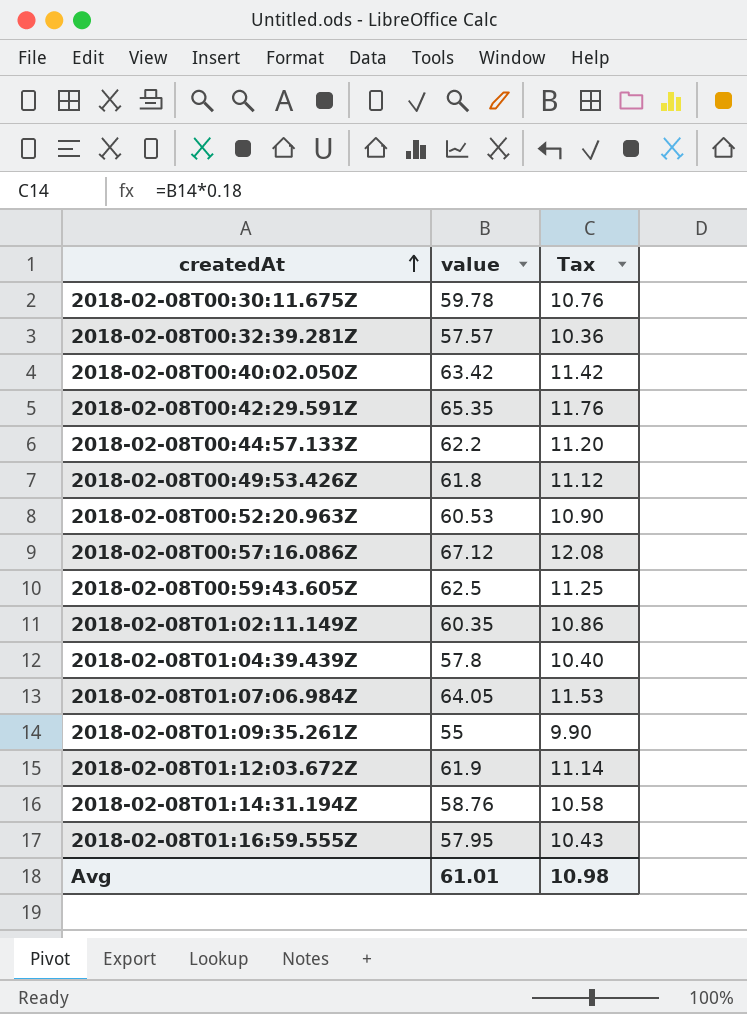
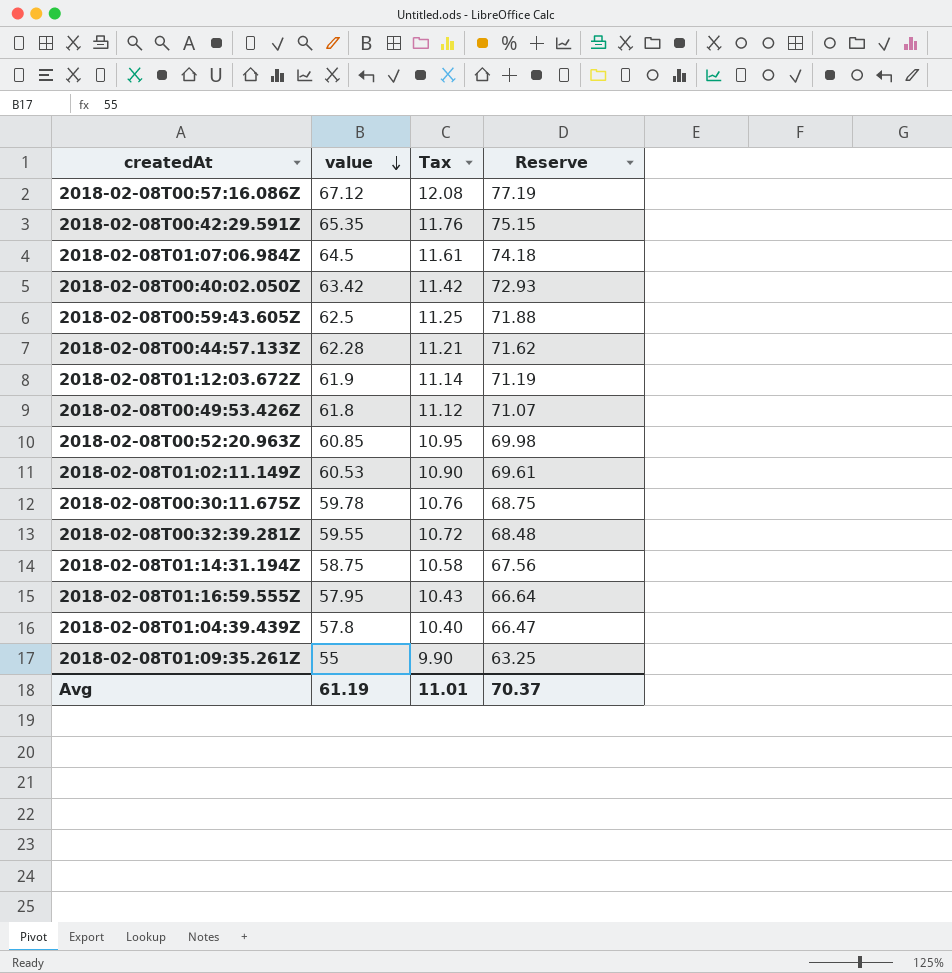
row order: createdAt ascending -> value descending
column Reserve | formula: none -> [value] * 1.15
2018-02-08T01:07:06.984Z | value: 64.05 -> 64.5
2018-02-08T01:07:06.984Z | Tax: 11.53 -> 11.61
2018-02-08T00:44:57.133Z | value: 62.2 -> 62.28
2018-02-08T00:44:57.133Z | Tax: 11.20 -> 11.21
2018-02-08T00:52:20.963Z | value: 60.53 -> 60.85
2018-02-08T00:52:20.963Z | Tax: 10.90 -> 10.95
2018-02-08T01:02:11.149Z | value: 60.35 -> 60.53
2018-02-08T01:02:11.149Z | Tax: 10.86 -> 10.90
2018-02-08T00:32:39.281Z | value: 57.57 -> 59.55
2018-02-08T00:32:39.281Z | Tax: 10.36 -> 10.72
2018-02-08T01:14:31.194Z | value: 58.76 -> 58.75
Avg | value: 61.01 -> 61.19
Avg | Tax: 10.98 -> 11.01

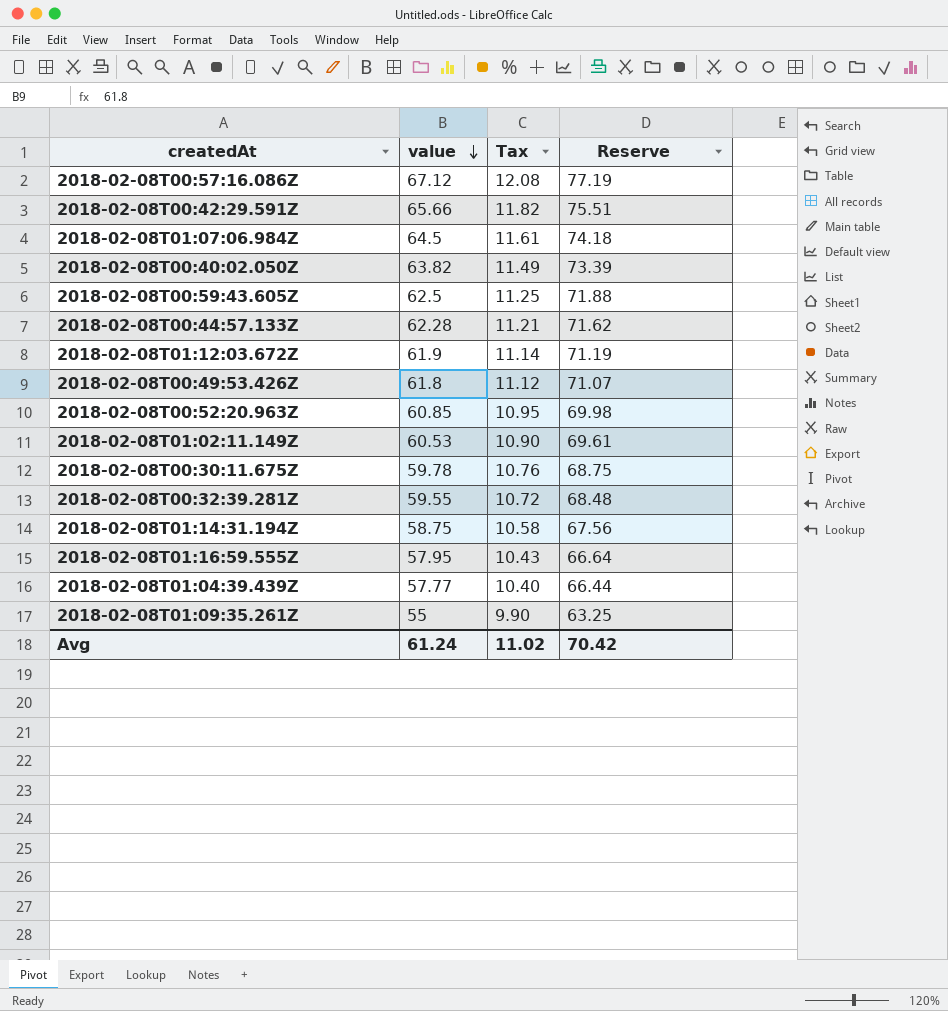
2018-02-08T00:42:29.591Z | value: 65.35 -> 65.66
2018-02-08T00:42:29.591Z | Tax: 11.76 -> 11.82
2018-02-08T00:42:29.591Z | Reserve: 75.15 -> 75.51
2018-02-08T00:40:02.050Z | value: 63.42 -> 63.82
2018-02-08T00:40:02.050Z | Tax: 11.42 -> 11.49
2018-02-08T00:40:02.050Z | Reserve: 72.93 -> 73.39
2018-02-08T01:04:39.439Z | value: 57.8 -> 57.77
2018-02-08T01:04:39.439Z | Reserve: 66.47 -> 66.44
Avg | value: 61.19 -> 61.24
Avg | Tax: 11.01 -> 11.02
Avg | Reserve: 70.37 -> 70.42

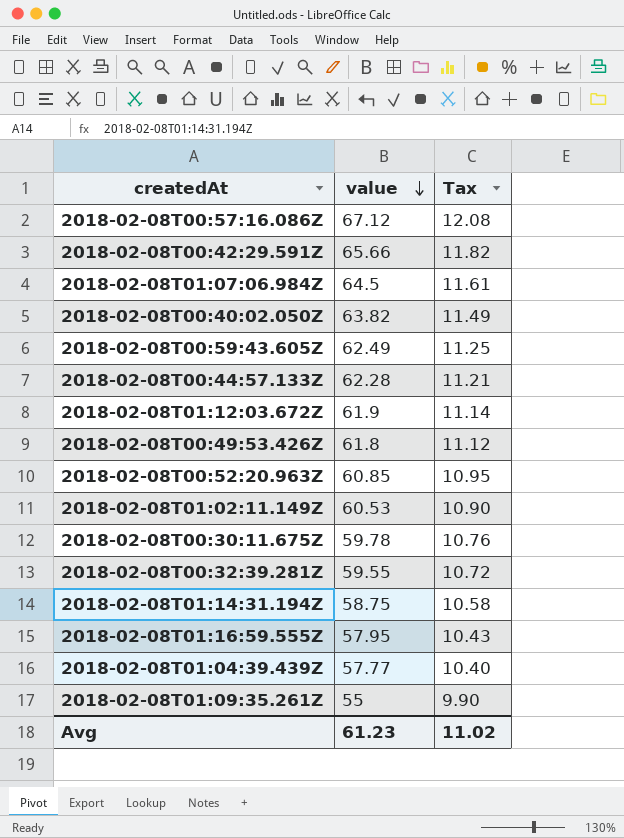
column Reserve | formula: [value] * 1.15 -> none
2018-02-08T00:59:43.605Z | value: 62.5 -> 62.49
Avg | value: 61.24 -> 61.23

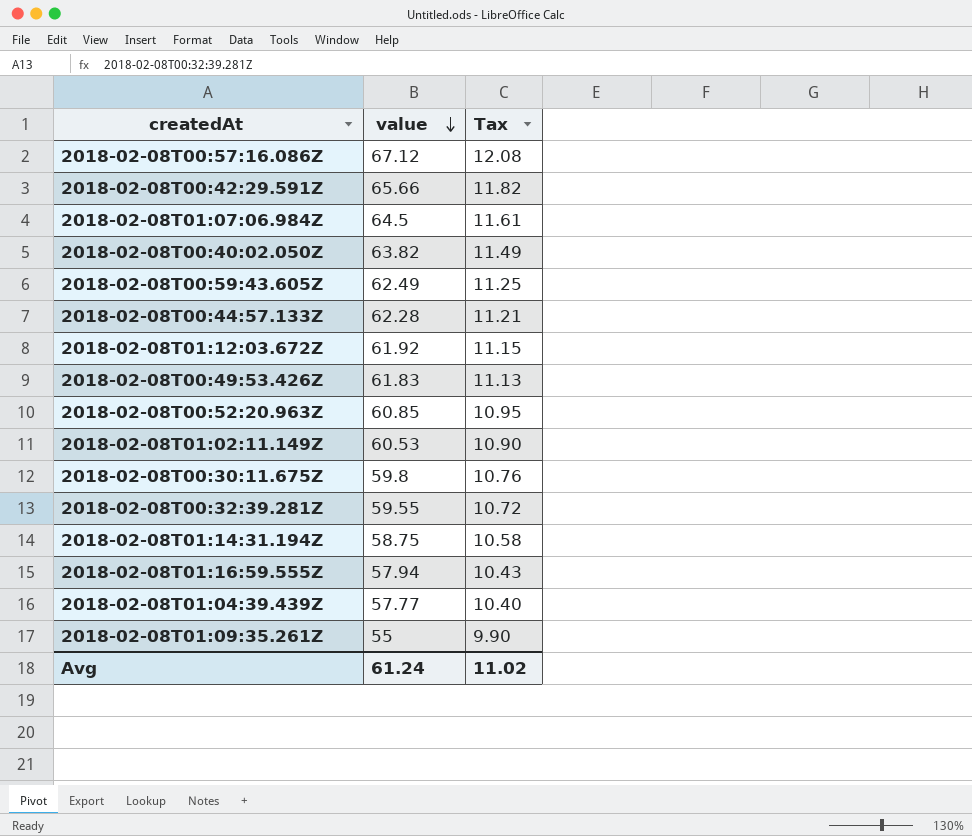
2018-02-08T01:12:03.672Z | value: 61.9 -> 61.92
2018-02-08T01:12:03.672Z | Tax: 11.14 -> 11.15
2018-02-08T00:49:53.426Z | value: 61.8 -> 61.83
2018-02-08T00:49:53.426Z | Tax: 11.12 -> 11.13
2018-02-08T00:30:11.675Z | value: 59.78 -> 59.8
2018-02-08T01:16:59.555Z | value: 57.95 -> 57.94
Avg | value: 61.23 -> 61.24

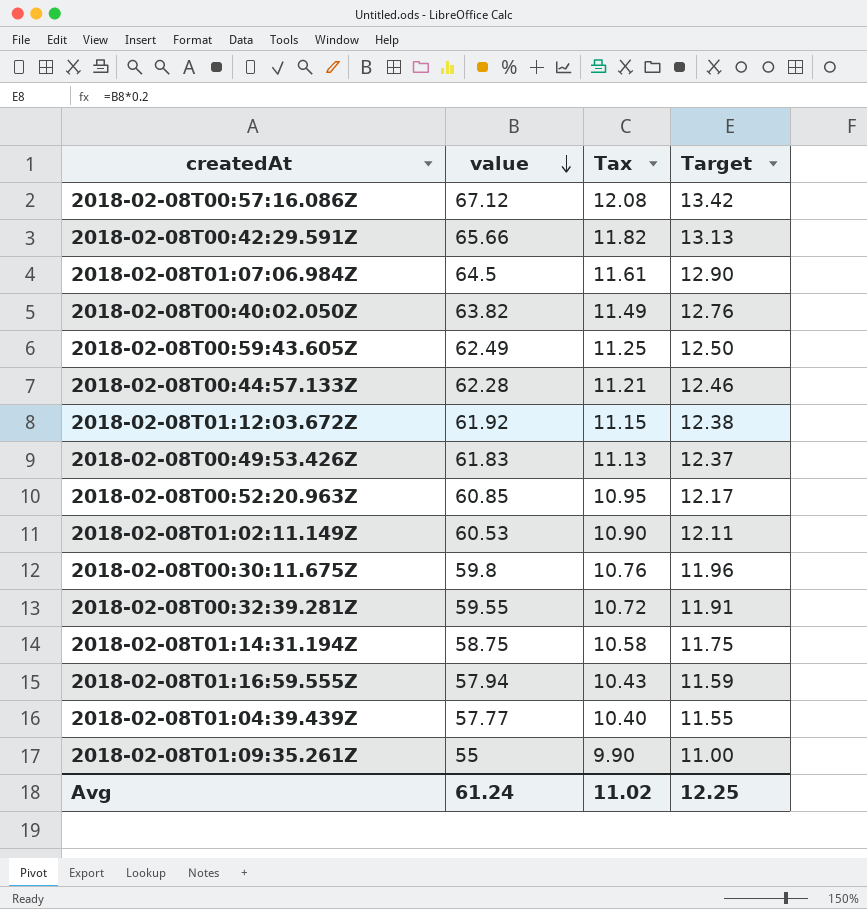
column Target | formula: none -> [value] * 0.2

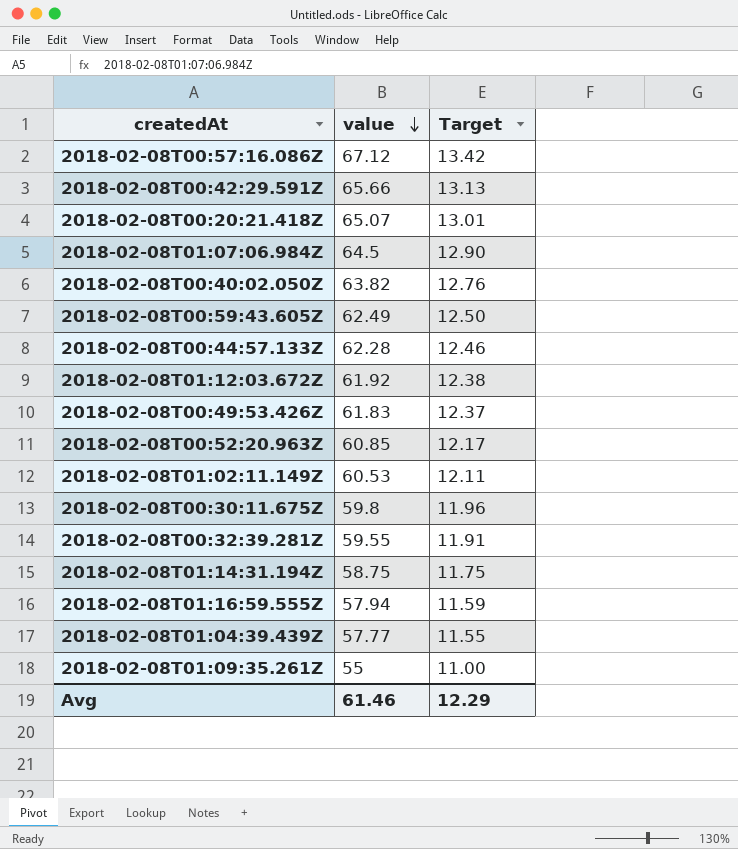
column Tax | formula: [value] * 0.18 -> none
row 2018-02-08T00:20:21.418Z: none -> 65.07 | 13.01
Avg | value: 61.24 -> 61.46
Avg | Target: 12.25 -> 12.29

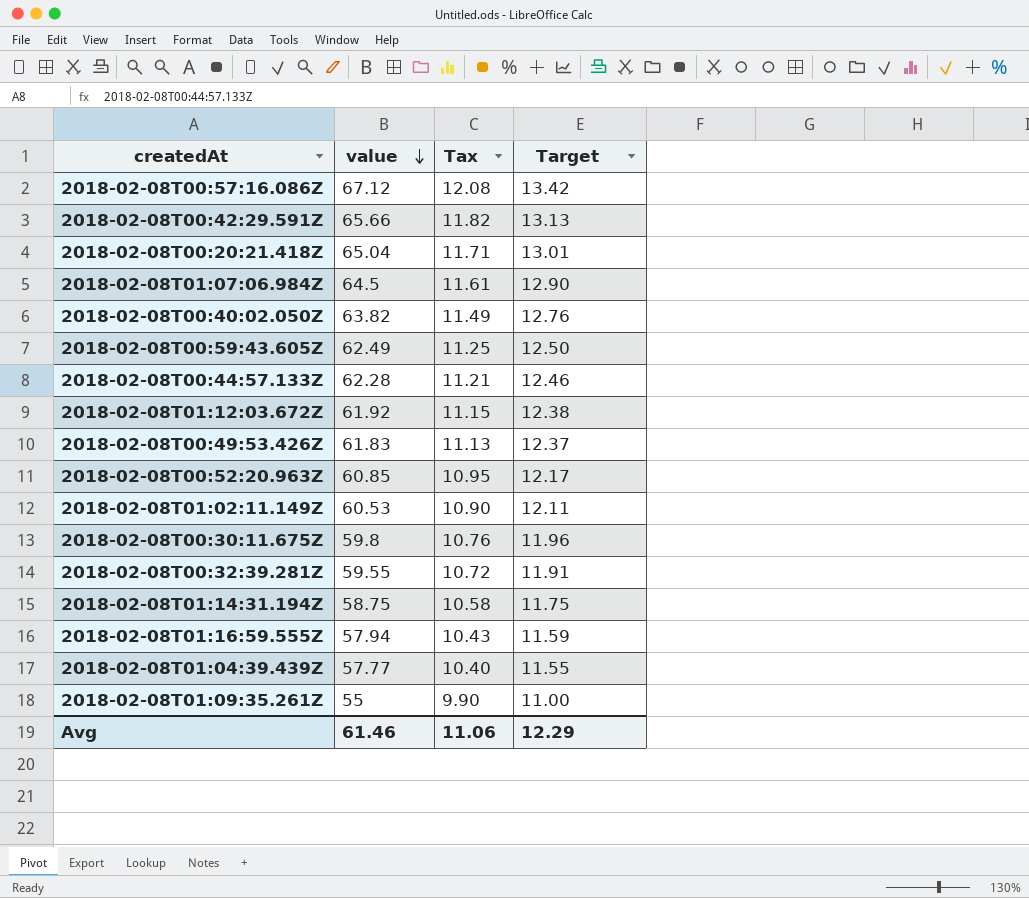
column Tax | formula: none -> [value] * 0.18
2018-02-08T00:20:21.418Z | value: 65.07 -> 65.04

